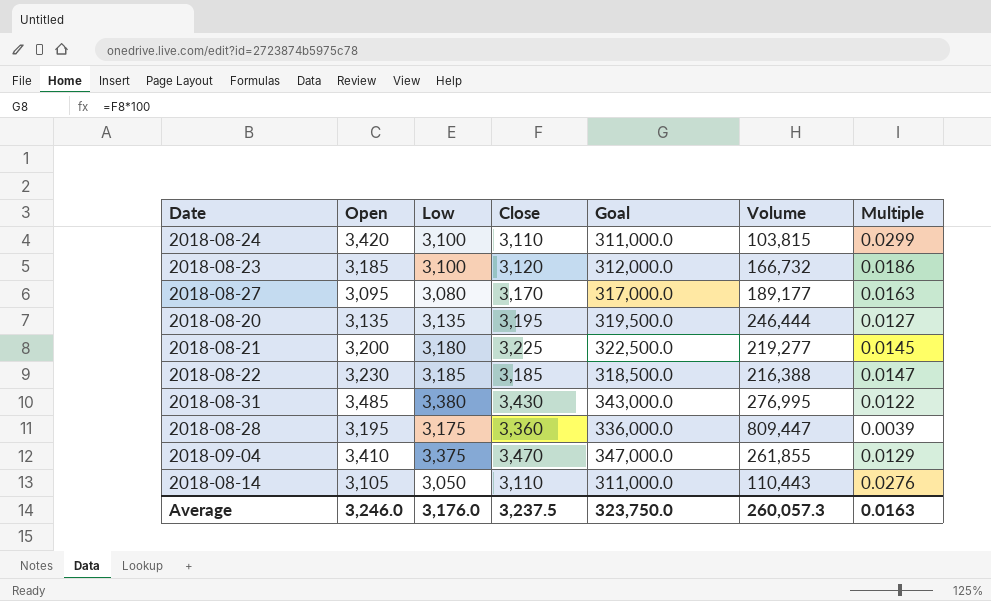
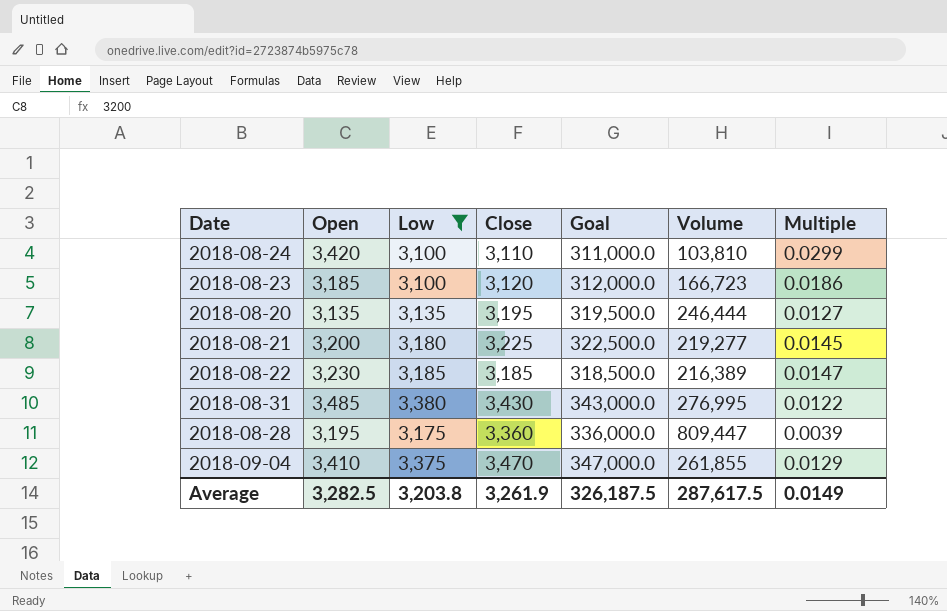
filter: none -> Low >= 3,100
2018-08-24 | Volume: 103,815 -> 103,810
2018-08-23 | Volume: 166,732 -> 166,723
2018-08-22 | Volume: 216,388 -> 216,389
Average | Open: 3,246.0 -> 3,282.5
Average | Low: 3,176.0 -> 3,203.8
Average | Close: 3,237.5 -> 3,261.9
Average | Goal: 323,750.0 -> 326,187.5
Average | Volume: 260,057.3 -> 287,617.5
Average | Multiple: 0.0163 -> 0.0149

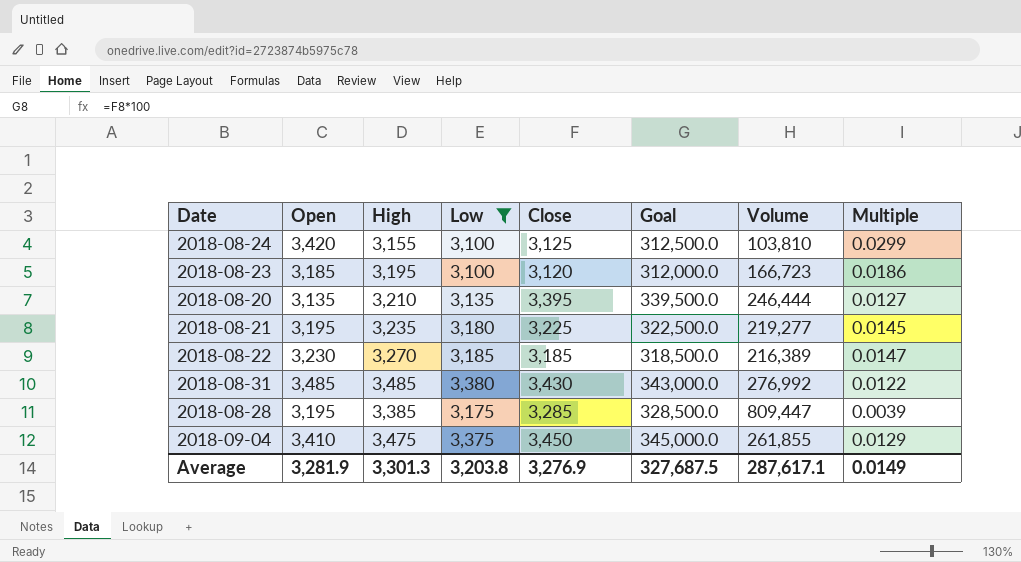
column High | position: none -> 3
2018-08-24 | Close: 3,110 -> 3,125
2018-08-24 | Goal: 311,000.0 -> 312,500.0
2018-08-20 | Close: 3,195 -> 3,395
2018-08-20 | Goal: 319,500.0 -> 339,500.0
2018-08-21 | Open: 3,200 -> 3,195
2018-08-31 | Volume: 276,995 -> 276,992
2018-08-28 | Close: 3,360 -> 3,285
2018-08-28 | Goal: 336,000.0 -> 328,500.0
2018-09-04 | Close: 3,470 -> 3,450
2018-09-04 | Goal: 347,000.0 -> 345,000.0
Average | Open: 3,282.5 -> 3,281.9
Average | Close: 3,261.9 -> 3,276.9
Average | Goal: 326,187.5 -> 327,687.5
Average | Volume: 287,617.5 -> 287,617.1

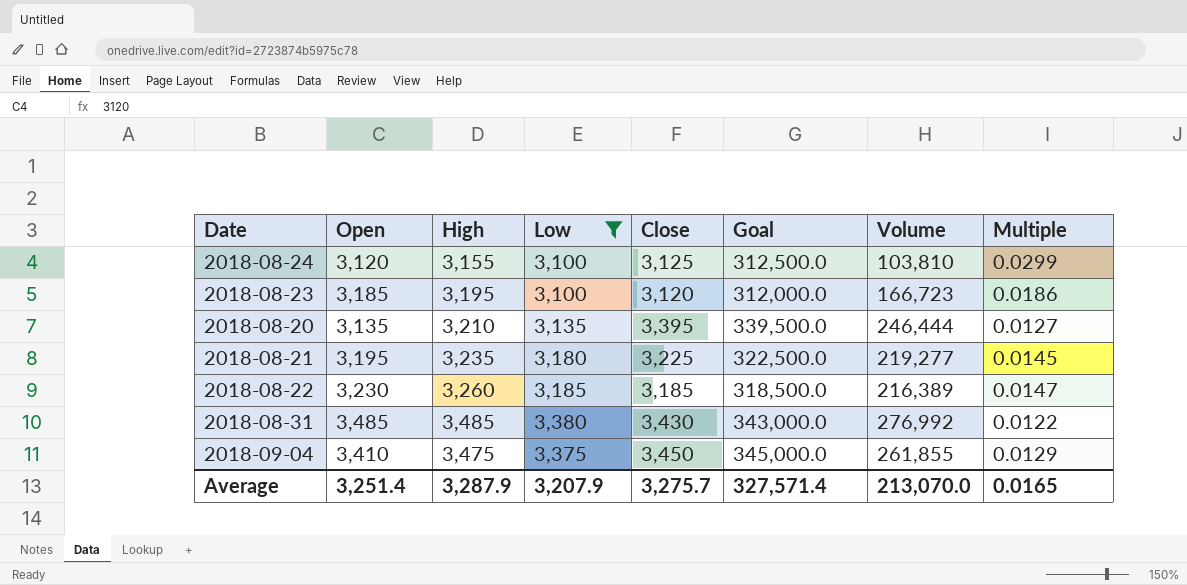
row 2018-08-28: 3,195 | 3,385 | 3,175 | 3,285 | 328,500.0 | 809,447 | 0.0039 -> none
2018-08-24 | Open: 3,420 -> 3,120
2018-08-22 | High: 3,270 -> 3,260
Average | Open: 3,281.9 -> 3,251.4
Average | High: 3,301.3 -> 3,287.9
Average | Low: 3,203.8 -> 3,207.9
Average | Close: 3,276.9 -> 3,275.7
Average | Goal: 327,687.5 -> 327,571.4
Average | Volume: 287,617.1 -> 213,070.0
Average | Multiple: 0.0149 -> 0.0165

